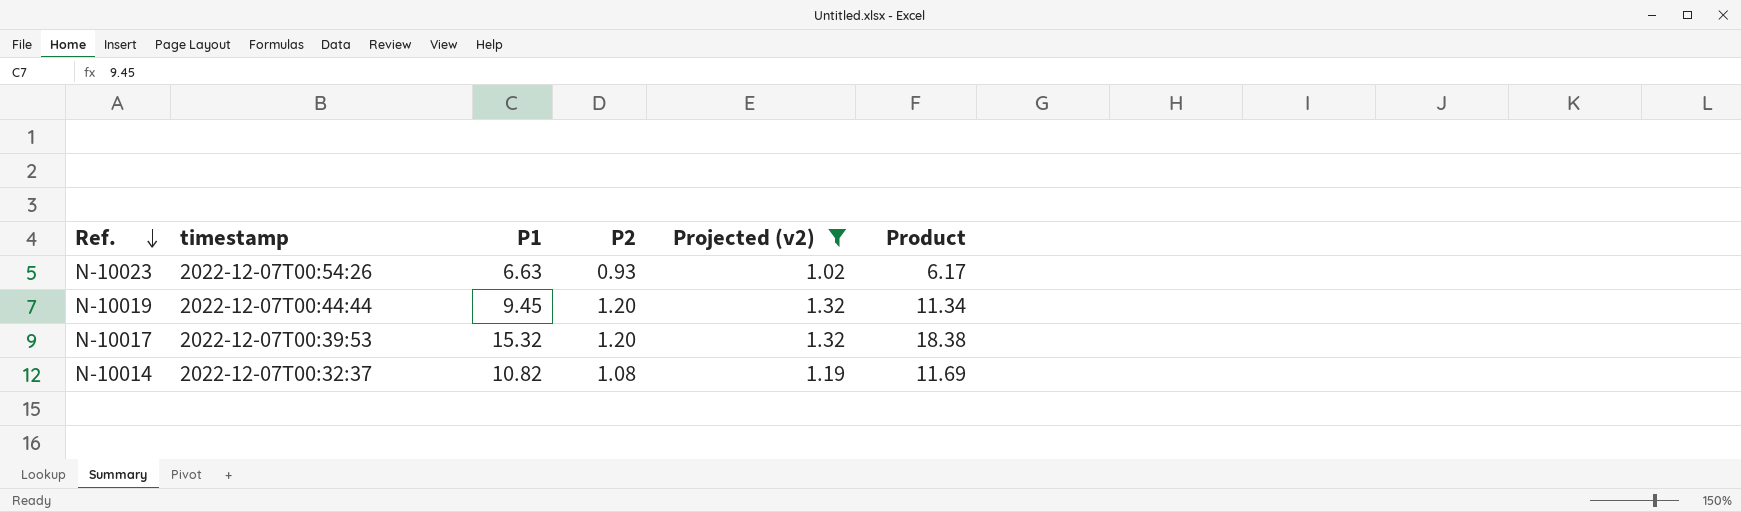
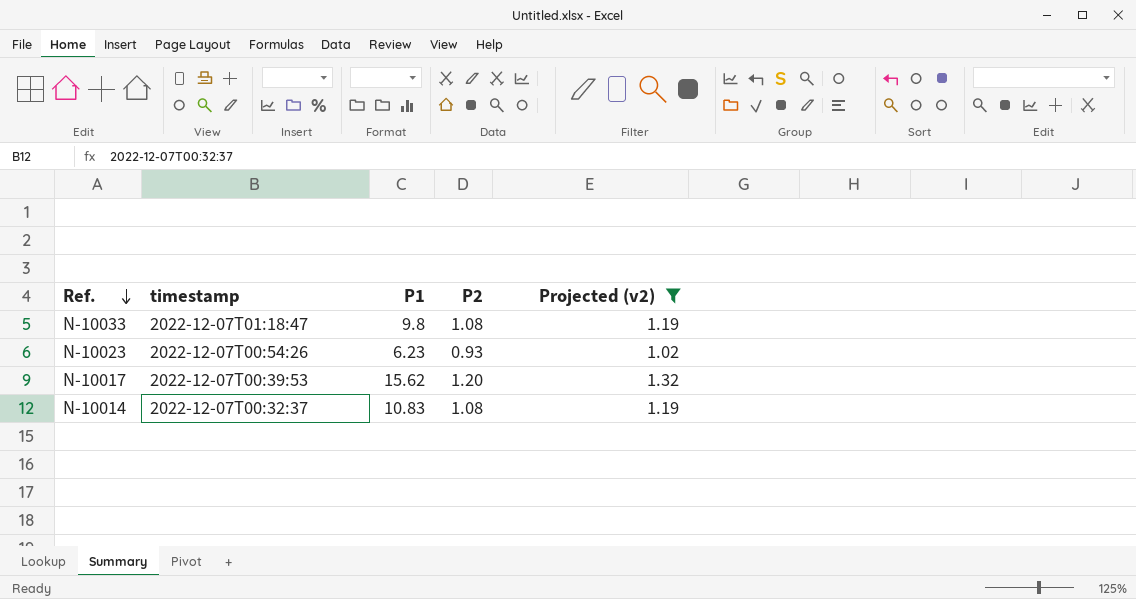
column Product | formula: [P1] * [P2] -> none
row N-10019: 2022-12-07T00:44:44 | 9.45 | 1.20 | 1.32 | 11.34 -> none
row N-10033: none -> 2022-12-07T01:18:47 | 9.8 | 1.08 | 1.19
N-10023 | P1: 6.63 -> 6.23
N-10017 | P1: 15.32 -> 15.62
N-10014 | P1: 10.82 -> 10.83

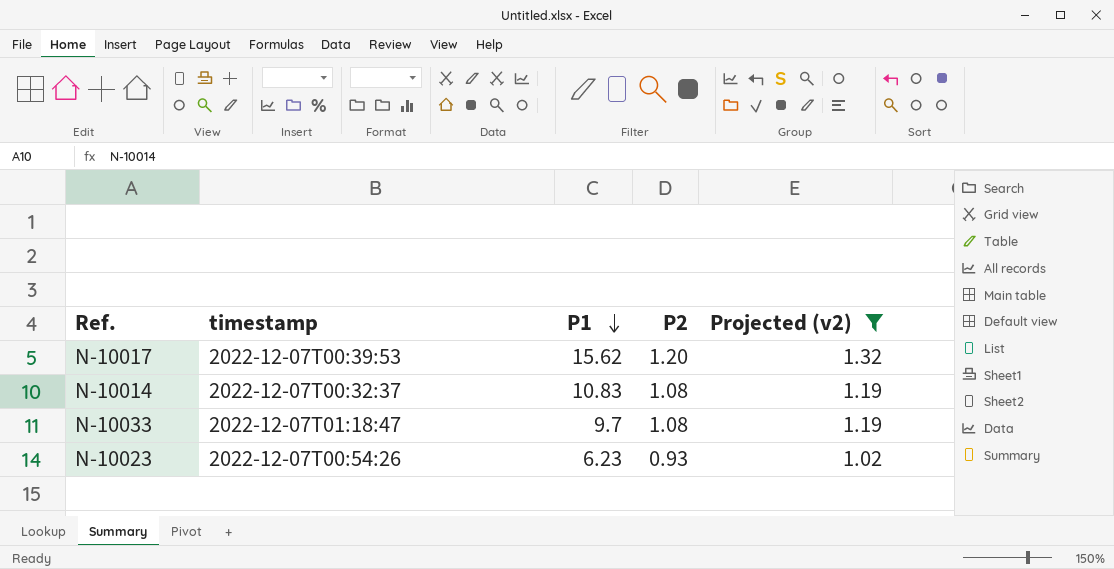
row order: Ref. descending -> P1 descending
N-10033 | P1: 9.8 -> 9.7

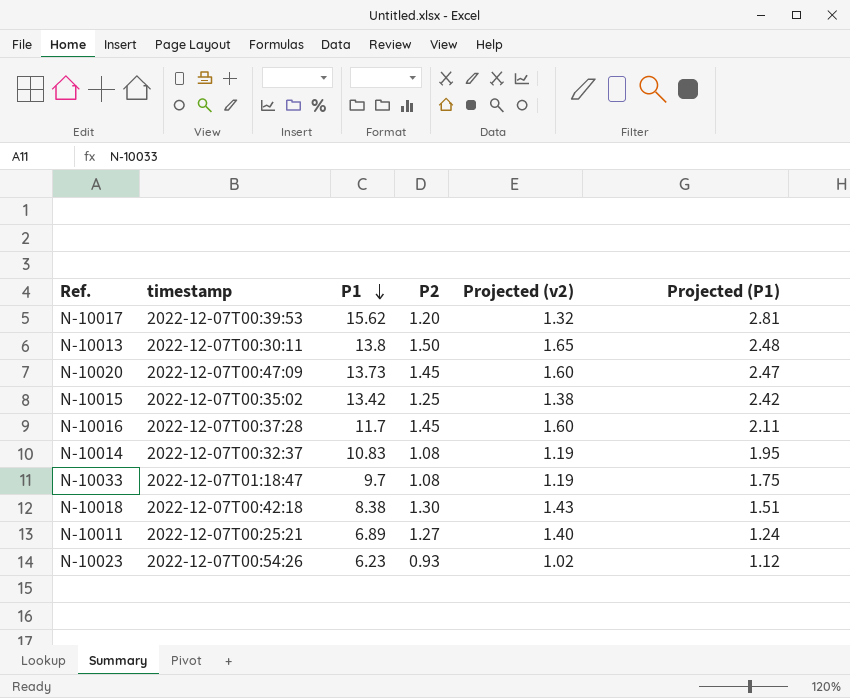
filter: Projected (v2) <= 1.32 -> none
column Projected (P1) | formula: none -> [P1] * 0.18

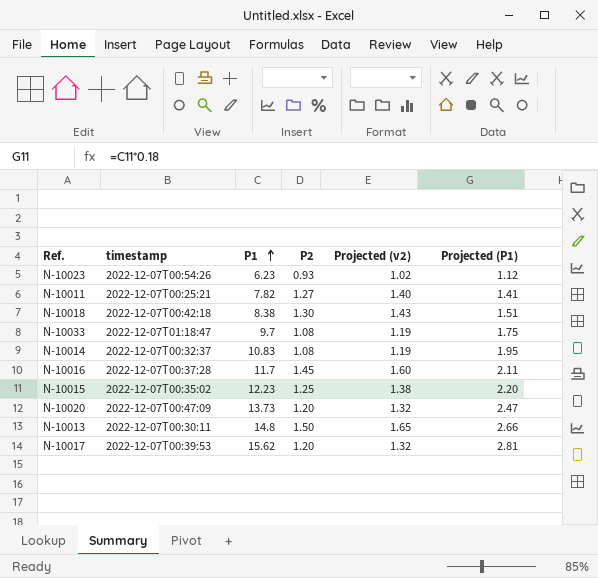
row order: P1 descending -> P1 ascending
N-10011 | P1: 6.89 -> 7.82
N-10011 | Projected (P1): 1.24 -> 1.41
N-10015 | P1: 13.42 -> 12.23
N-10015 | Projected (P1): 2.42 -> 2.20
N-10020 | P2: 1.45 -> 1.20
N-10020 | Projected (v2): 1.60 -> 1.32
N-10013 | P1: 13.8 -> 14.8
N-10013 | Projected (P1): 2.48 -> 2.66

